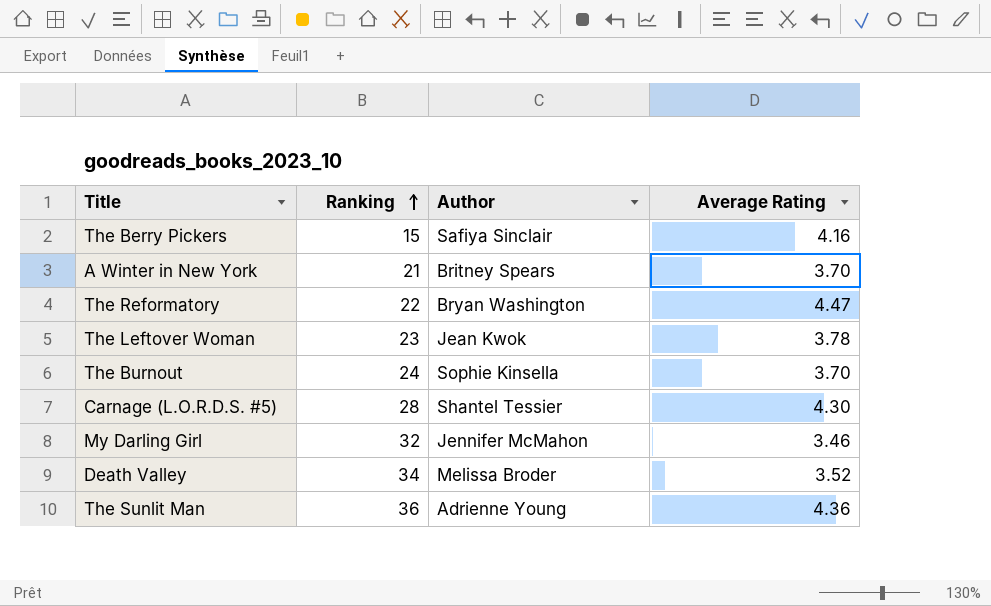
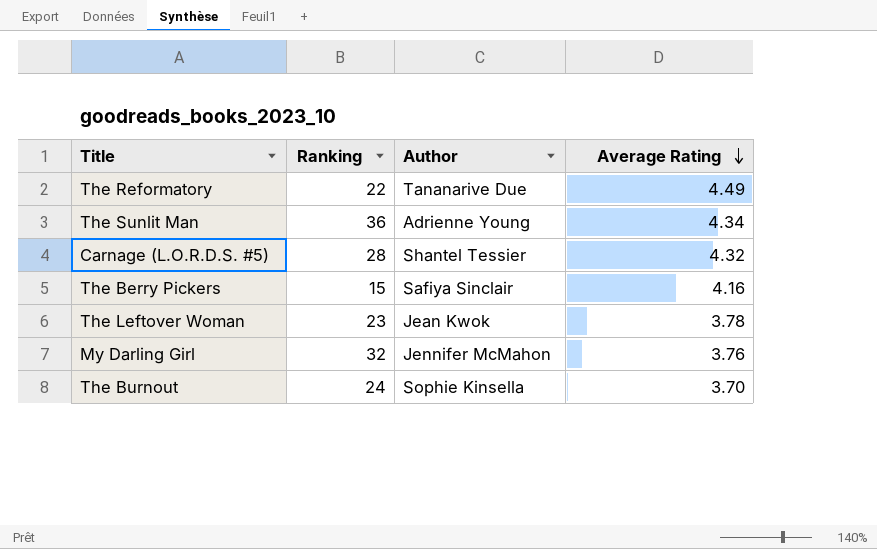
row order: Ranking ascending -> Average Rating descending
row A Winter in New York: 21 | Britney Spears | 3.70 -> none
row Death Valley: 34 | Melissa Broder | 3.52 -> none
The Reformatory | Author: Bryan Washington -> Tananarive Due
The Reformatory | Average Rating: 4.47 -> 4.49
The Sunlit Man | Average Rating: 4.36 -> 4.34
Carnage (L.O.R.D.S. #5) | Average Rating: 4.30 -> 4.32
My Darling Girl | Average Rating: 3.46 -> 3.76

